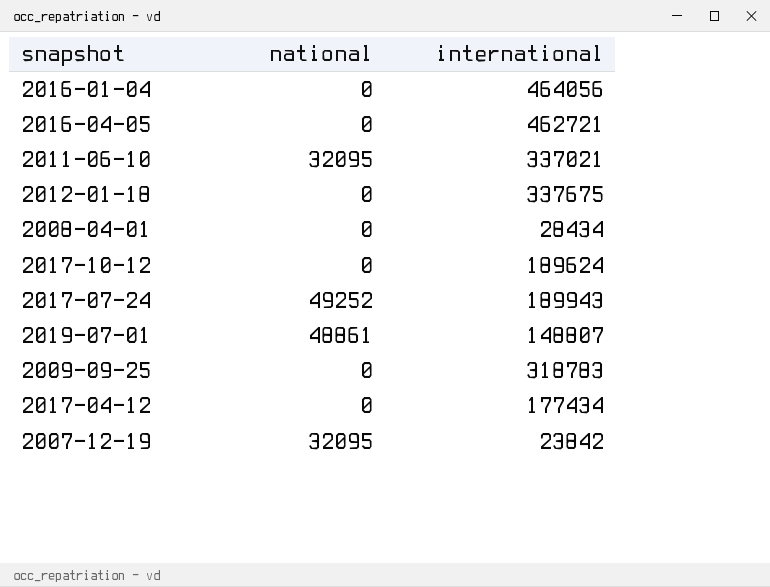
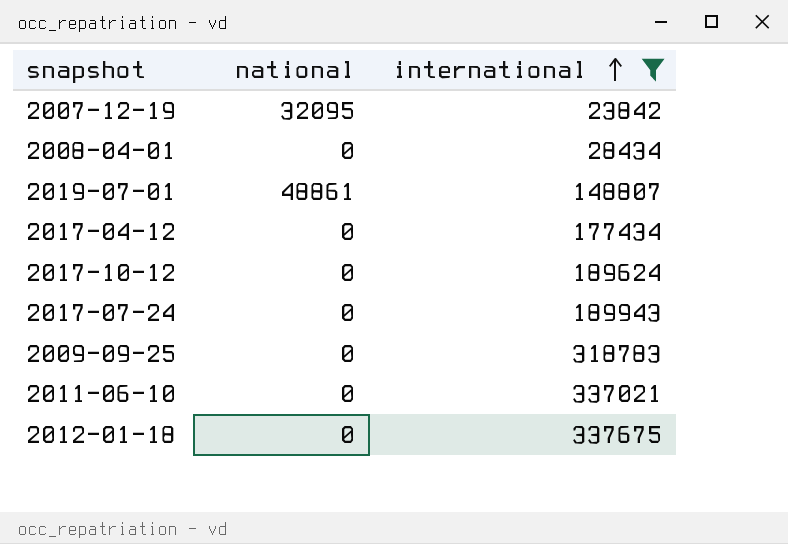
filter: none -> international <= 337675
row order: none -> international ascending
2017-07-24 | national: 49252 -> 0
2011-06-10 | national: 32095 -> 0

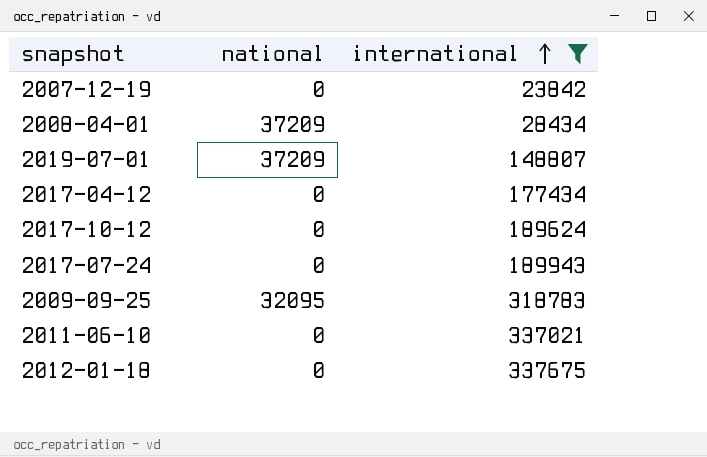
2007-12-19 | national: 32095 -> 0
2008-04-01 | national: 0 -> 37209
2019-07-01 | national: 48861 -> 37209
2009-09-25 | national: 0 -> 32095

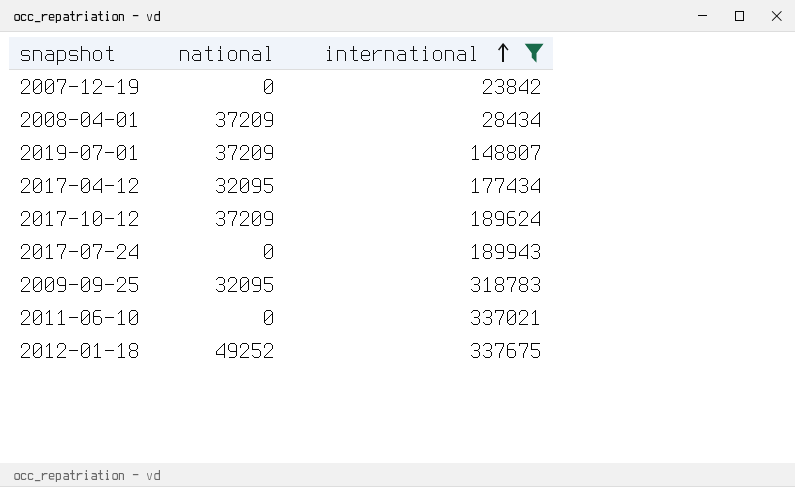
2017-04-12 | national: 0 -> 32095
2017-10-12 | national: 0 -> 37209
2012-01-18 | national: 0 -> 49252

